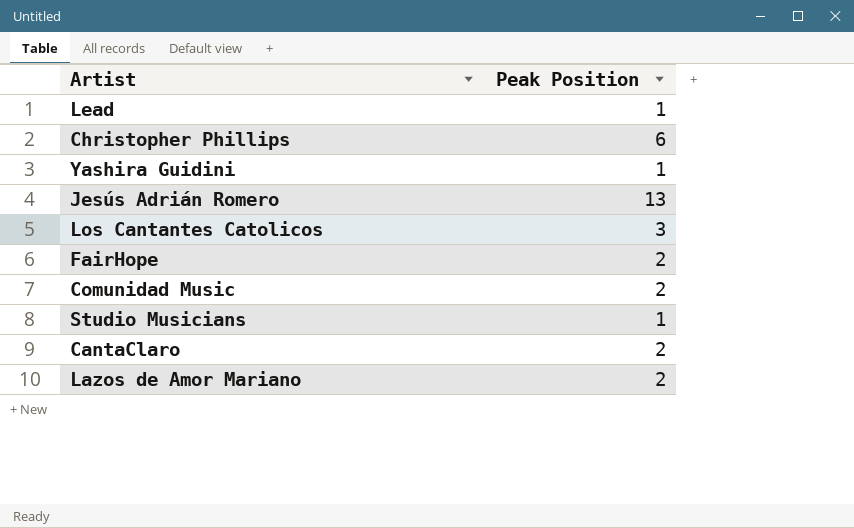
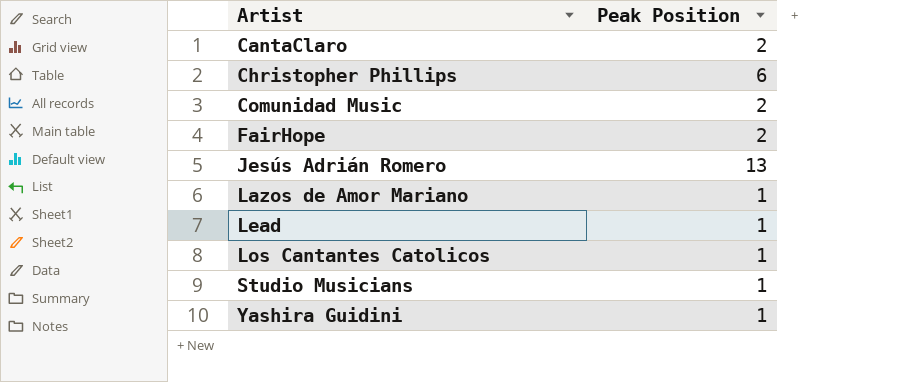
row order: none -> Artist ascending
Lazos de Amor Mariano | Peak Position: 2 -> 1
Los Cantantes Catolicos | Peak Position: 3 -> 1

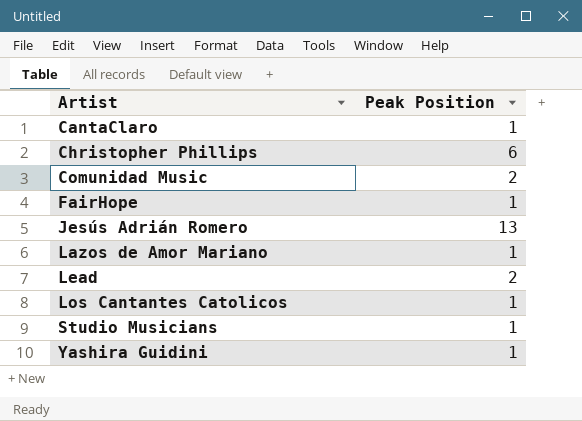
CantaClaro | Peak Position: 2 -> 1
FairHope | Peak Position: 2 -> 1
Lead | Peak Position: 1 -> 2

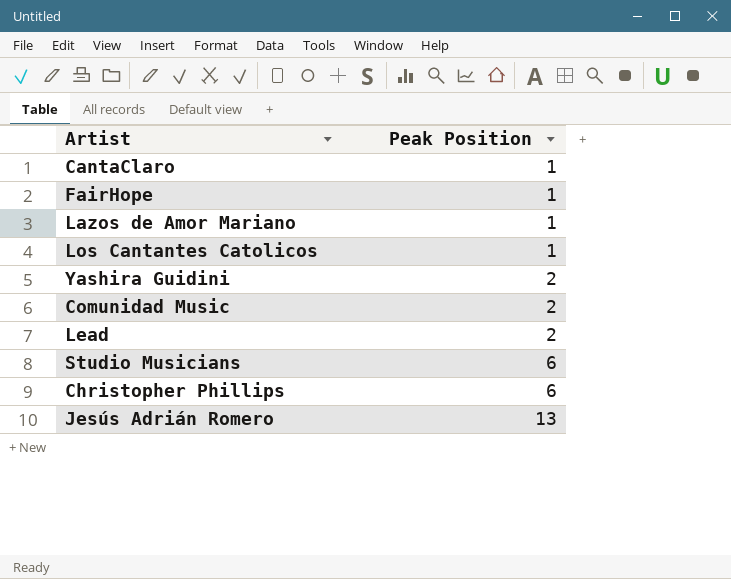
row order: Artist ascending -> Peak Position ascending
Yashira Guidini | Peak Position: 1 -> 2
Studio Musicians | Peak Position: 1 -> 6

